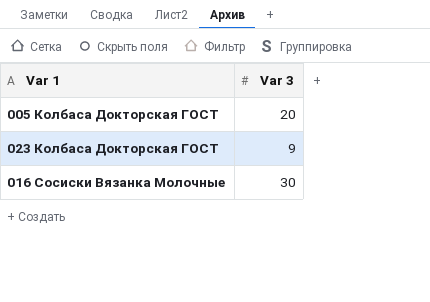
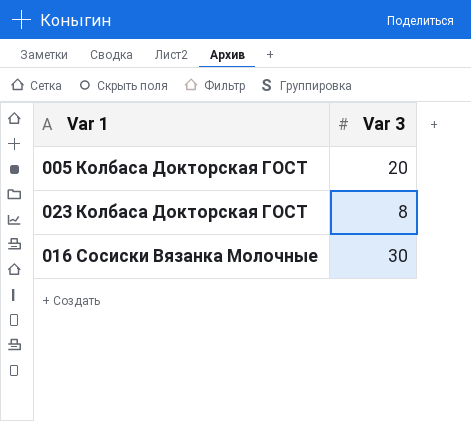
023 Колбаса Докторская ГОСТ | Var 3: 9 -> 8

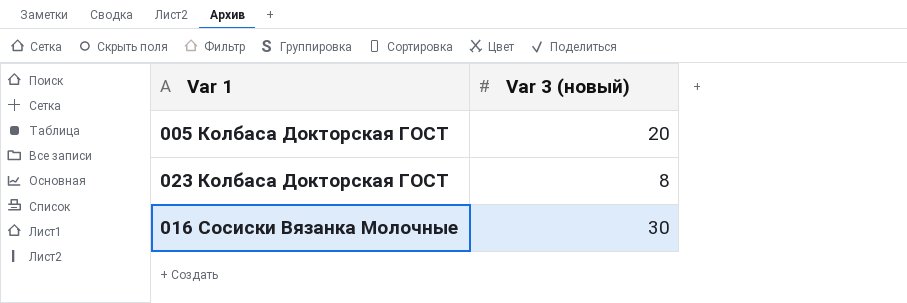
column name: Var 3 -> Var 3 (новый)

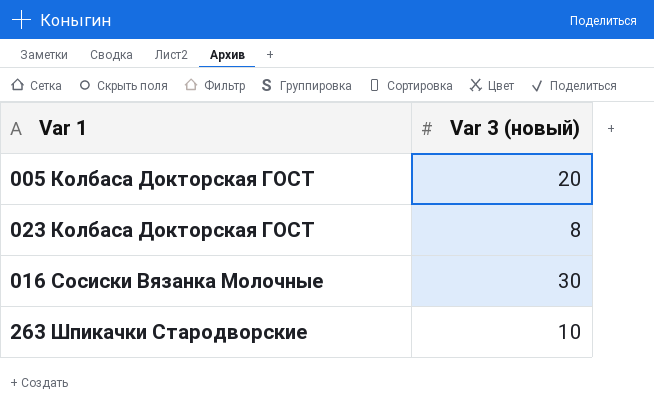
row 263 Шпикачки Стародворские: none -> 10

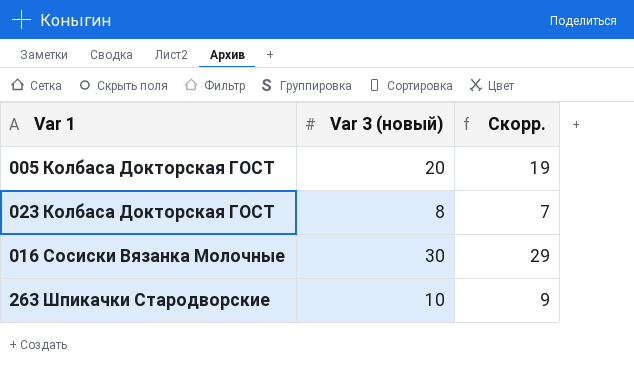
column Скорр. | formula: none -> [Var 3 (новый)] - 1

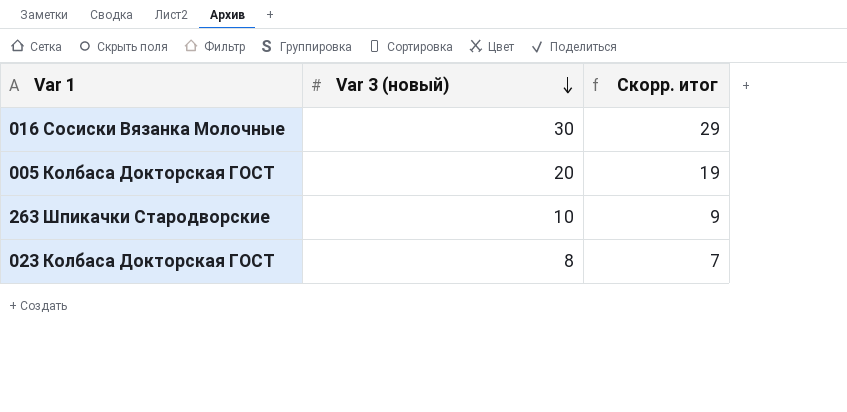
row order: none -> Var 3 (новый) descending
column name: Скорр. -> Скорр. итог

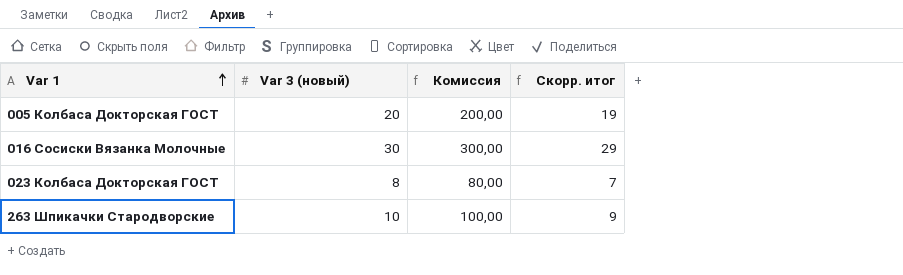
row order: Var 3 (новый) descending -> Var 1 ascending
column Комиссия | formula: none -> [Var 3 (новый)] * 10

